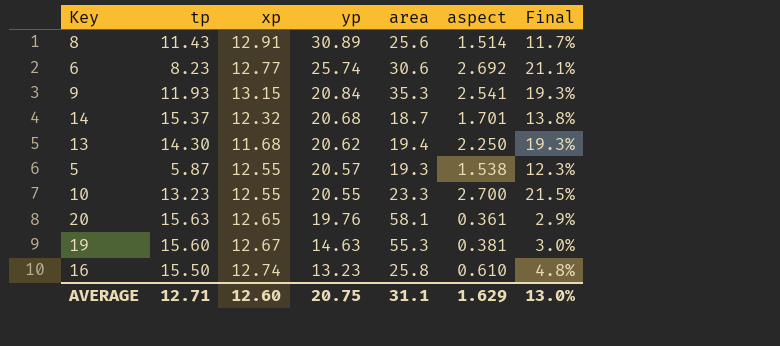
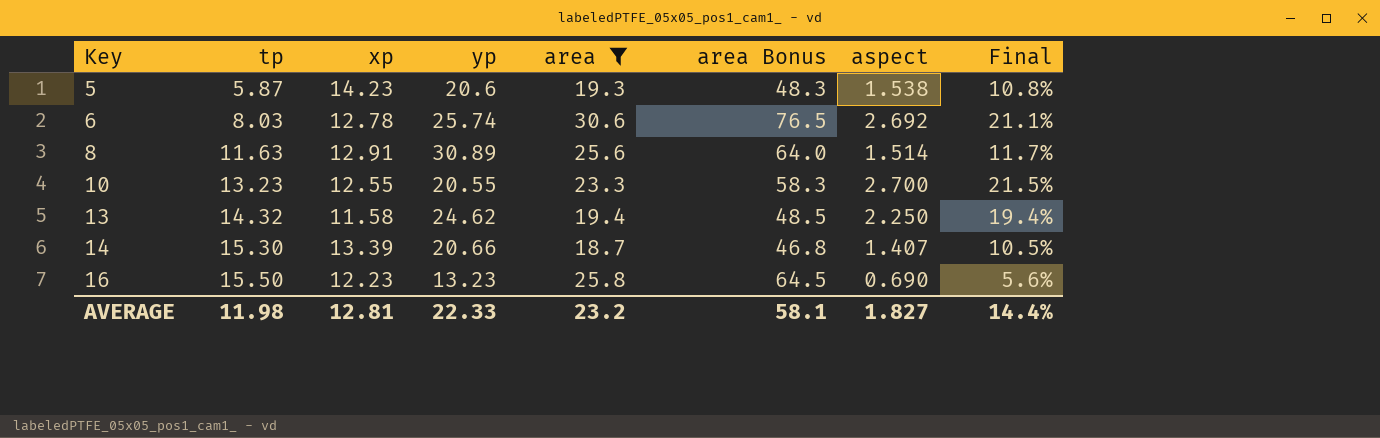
filter: none -> area <= 30.6
row order: yp descending -> Key ascending
column area Bonus | formula: none -> [area] * 2.5
5 | xp: 12.55 -> 14.23
5 | yp: 20.57 -> 20.6
5 | Final: 12.3% -> 10.8%
6 | tp: 8.23 -> 8.03
6 | xp: 12.77 -> 12.78
8 | tp: 11.43 -> 11.63
13 | tp: 14.30 -> 14.32
13 | xp: 11.68 -> 11.58
13 | yp: 20.62 -> 24.62
13 | Final: 19.3% -> 19.4%
14 | tp: 15.37 -> 15.30
14 | xp: 12.32 -> 13.39
14 | yp: 20.68 -> 20.66
14 | aspect: 1.701 -> 1.407
14 | Final: 13.8% -> 10.5%
16 | xp: 12.74 -> 12.23
16 | aspect: 0.610 -> 0.690
16 | Final: 4.8% -> 5.6%
AVERAGE | tp: 12.71 -> 11.98
AVERAGE | xp: 12.60 -> 12.81
AVERAGE | yp: 20.75 -> 22.33
AVERAGE | area: 31.1 -> 23.2
AVERAGE | aspect: 1.629 -> 1.827
AVERAGE | Final: 13.0% -> 14.4%

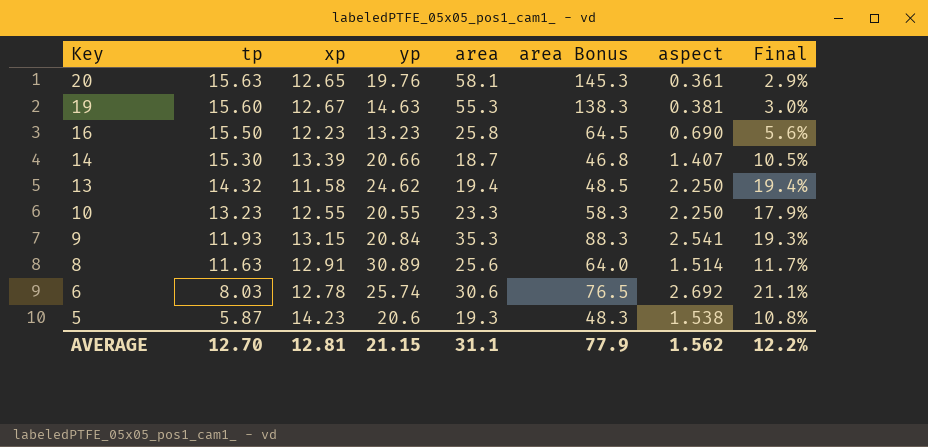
filter: area <= 30.6 -> none
row order: Key ascending -> Key descending
10 | aspect: 2.700 -> 2.250
10 | Final: 21.5% -> 17.9%
AVERAGE | tp: 11.98 -> 12.70
AVERAGE | yp: 22.33 -> 21.15
AVERAGE | area: 23.2 -> 31.1
AVERAGE | area Bonus: 58.1 -> 77.9
AVERAGE | aspect: 1.827 -> 1.562
AVERAGE | Final: 14.4% -> 12.2%

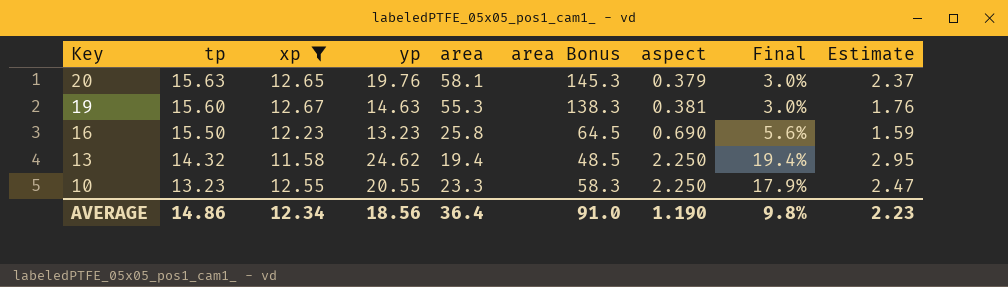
filter: none -> xp <= 12.67
column Estimate | formula: none -> [yp] * 0.12
20 | aspect: 0.361 -> 0.379
20 | Final: 2.9% -> 3.0%
AVERAGE | tp: 12.70 -> 14.86
AVERAGE | xp: 12.81 -> 12.34
AVERAGE | yp: 21.15 -> 18.56
AVERAGE | area: 31.1 -> 36.4
AVERAGE | area Bonus: 77.9 -> 91.0
AVERAGE | aspect: 1.562 -> 1.190
AVERAGE | Final: 12.2% -> 9.8%

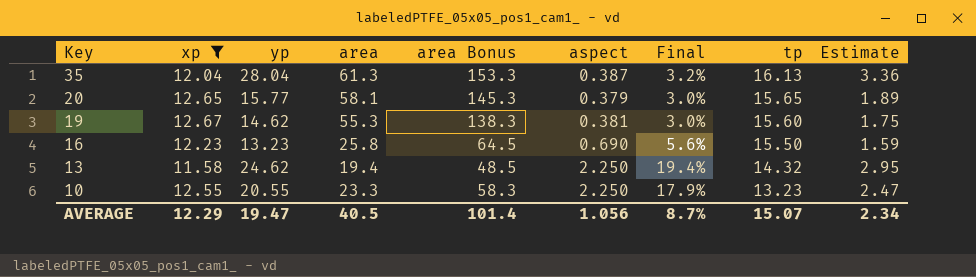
column tp | position: 2 -> 8
row 35: none -> 12.04 | 28.04 | 61.3 | 153.3 | 0.387 | 3.2% | 16.13 | 3.36
20 | yp: 19.76 -> 15.77
20 | tp: 15.63 -> 15.65
20 | Estimate: 2.37 -> 1.89
19 | yp: 14.63 -> 14.62
19 | Estimate: 1.76 -> 1.75
AVERAGE | xp: 12.34 -> 12.29
AVERAGE | yp: 18.56 -> 19.47
AVERAGE | area: 36.4 -> 40.5
AVERAGE | area Bonus: 91.0 -> 101.4
AVERAGE | aspect: 1.190 -> 1.056
AVERAGE | Final: 9.8% -> 8.7%
AVERAGE | tp: 14.86 -> 15.07
AVERAGE | Estimate: 2.23 -> 2.34

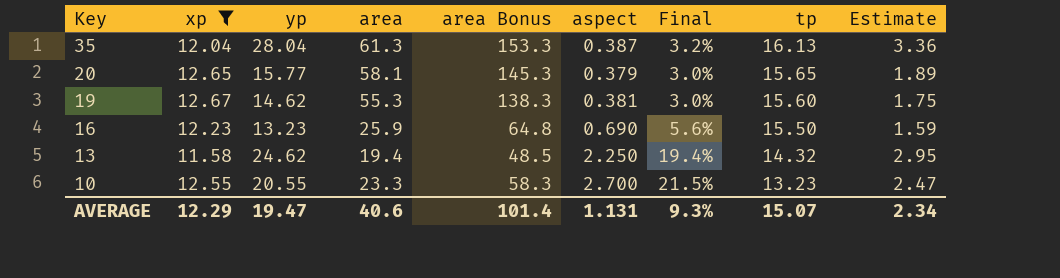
16 | area: 25.8 -> 25.9
16 | area Bonus: 64.5 -> 64.8
10 | aspect: 2.250 -> 2.700
10 | Final: 17.9% -> 21.5%
AVERAGE | area: 40.5 -> 40.6
AVERAGE | aspect: 1.056 -> 1.131
AVERAGE | Final: 8.7% -> 9.3%

